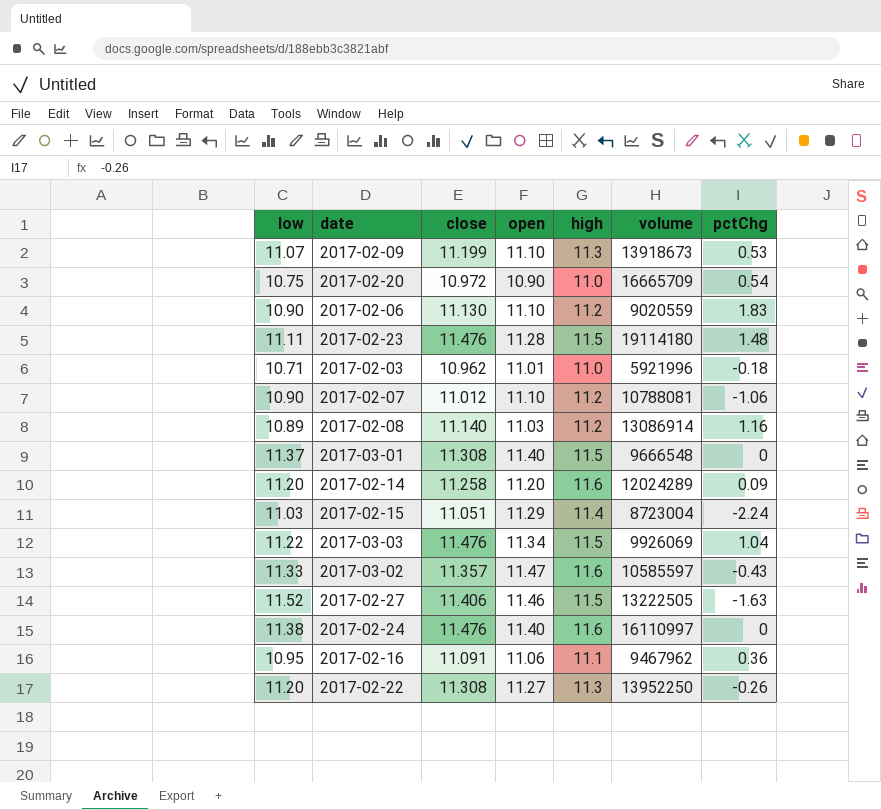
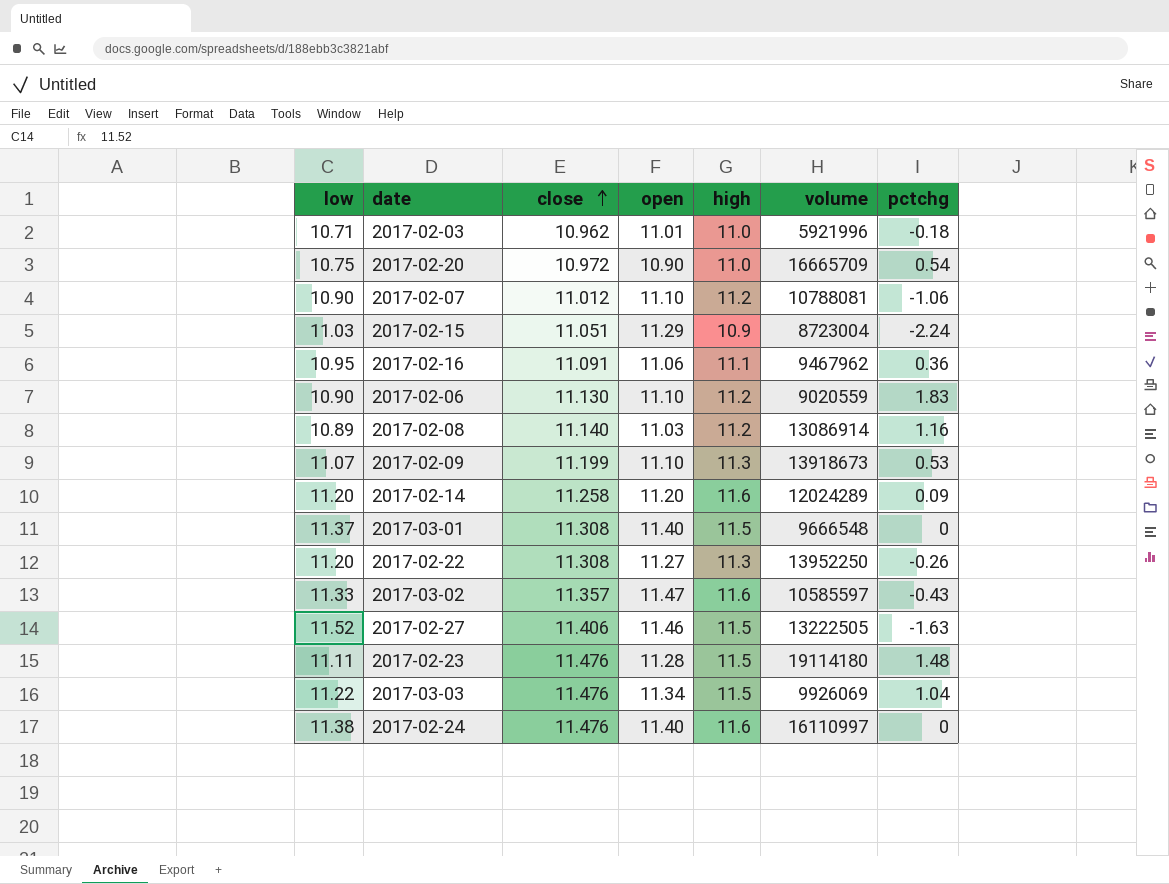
row order: none -> close ascending
column name: pctChg -> pctchg
2017-02-15 | high: 11.4 -> 10.9

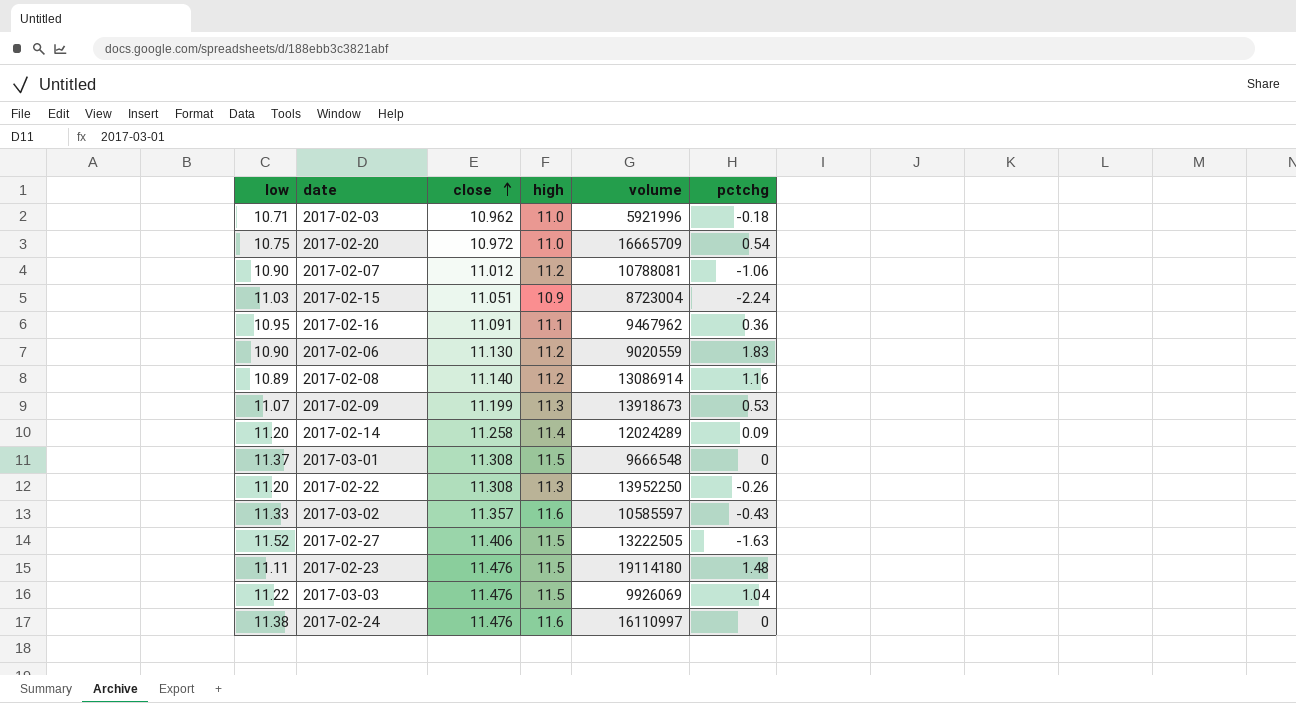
column open | position: 4 -> none
2017-02-14 | high: 11.6 -> 11.4

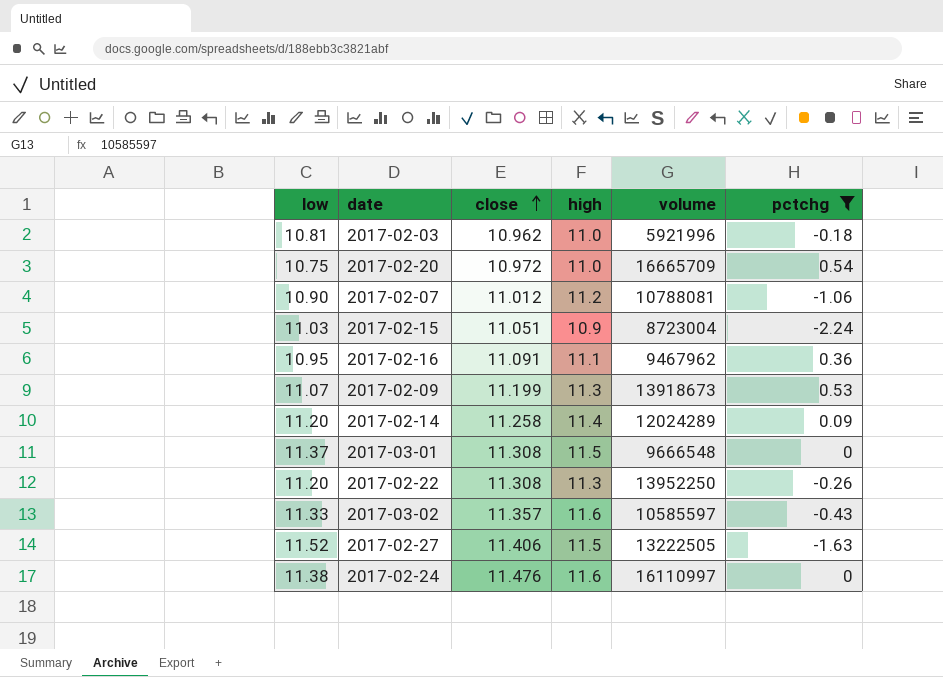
filter: none -> pctchg <= 0.54
2017-02-03 | low: 10.71 -> 10.81

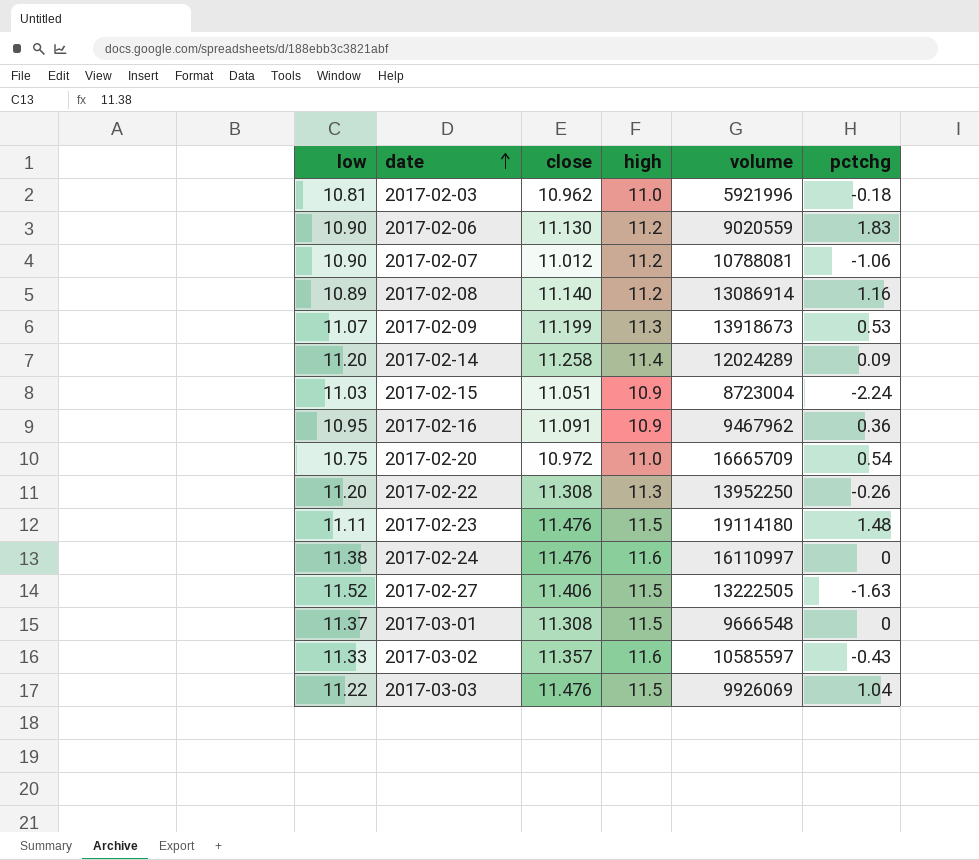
filter: pctchg <= 0.54 -> none
row order: close ascending -> date ascending
2017-02-16 | high: 11.1 -> 10.9

